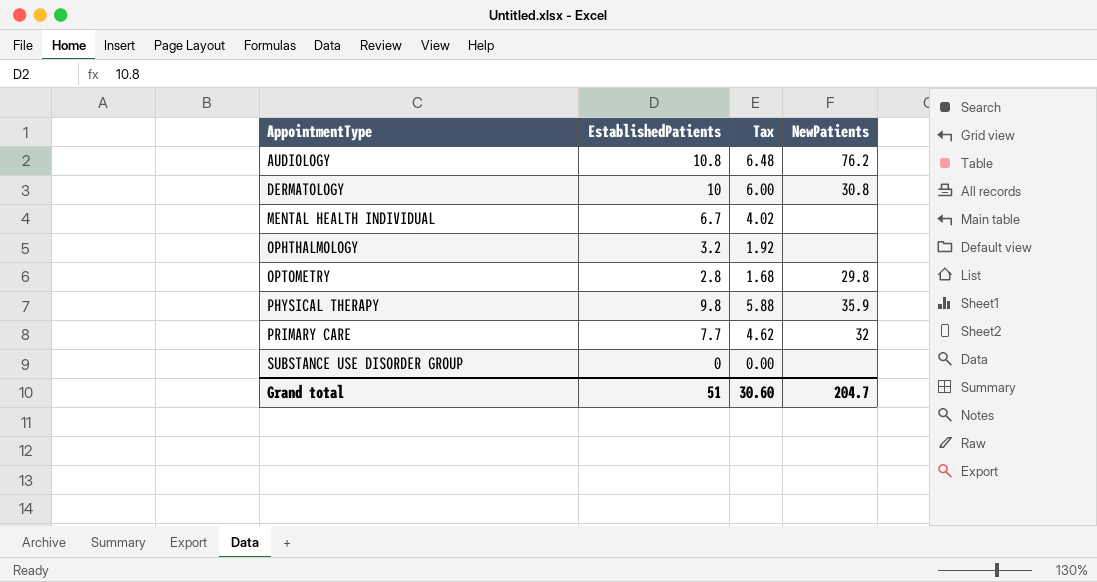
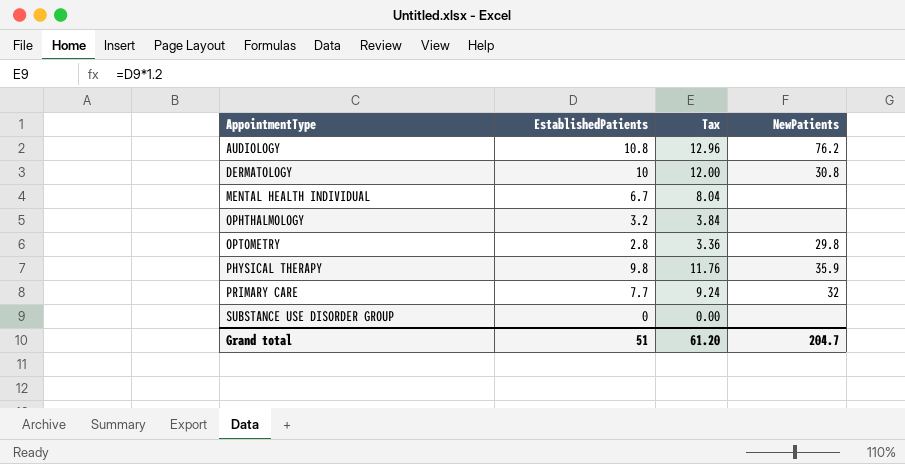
column Tax | formula: [EstablishedPatients] * 0.6 -> [EstablishedPatients] * 1.2
Grand total | Tax: 30.60 -> 61.20

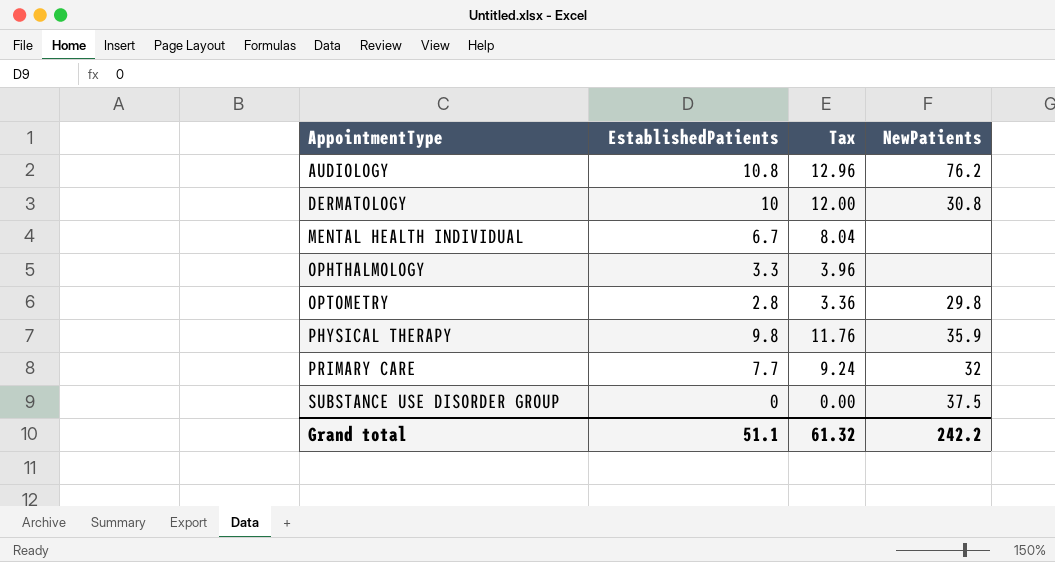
OPHTHALMOLOGY | EstablishedPatients: 3.2 -> 3.3
OPHTHALMOLOGY | Tax: 3.84 -> 3.96
SUBSTANCE USE DISORDER GROUP | NewPatients: none -> 37.5
Grand total | EstablishedPatients: 51 -> 51.1
Grand total | Tax: 61.20 -> 61.32
Grand total | NewPatients: 204.7 -> 242.2

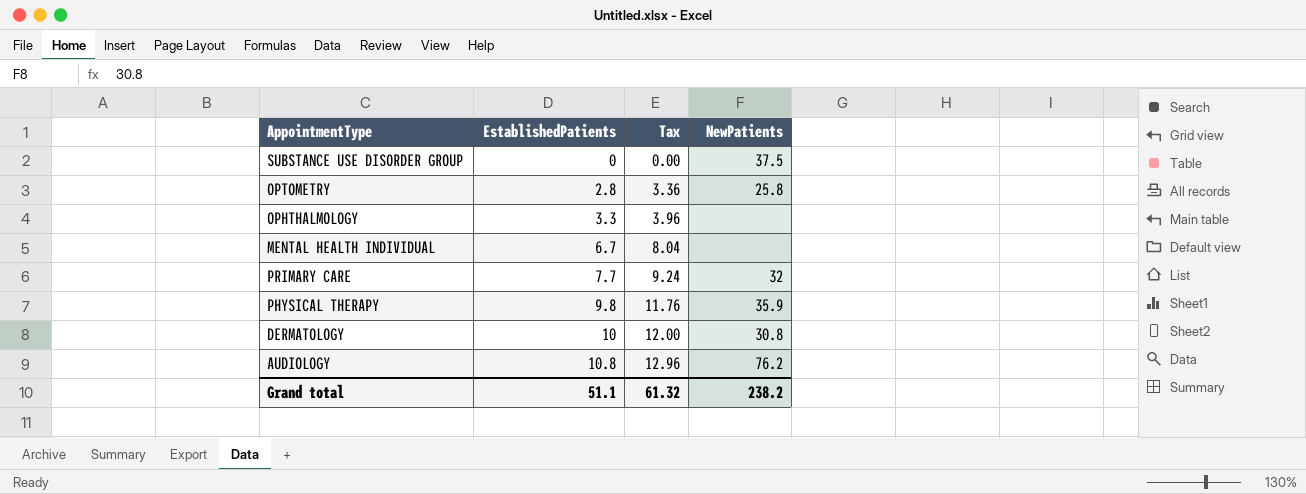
row order: AppointmentType ascending -> EstablishedPatients ascending
OPTOMETRY | NewPatients: 29.8 -> 25.8
Grand total | NewPatients: 242.2 -> 238.2

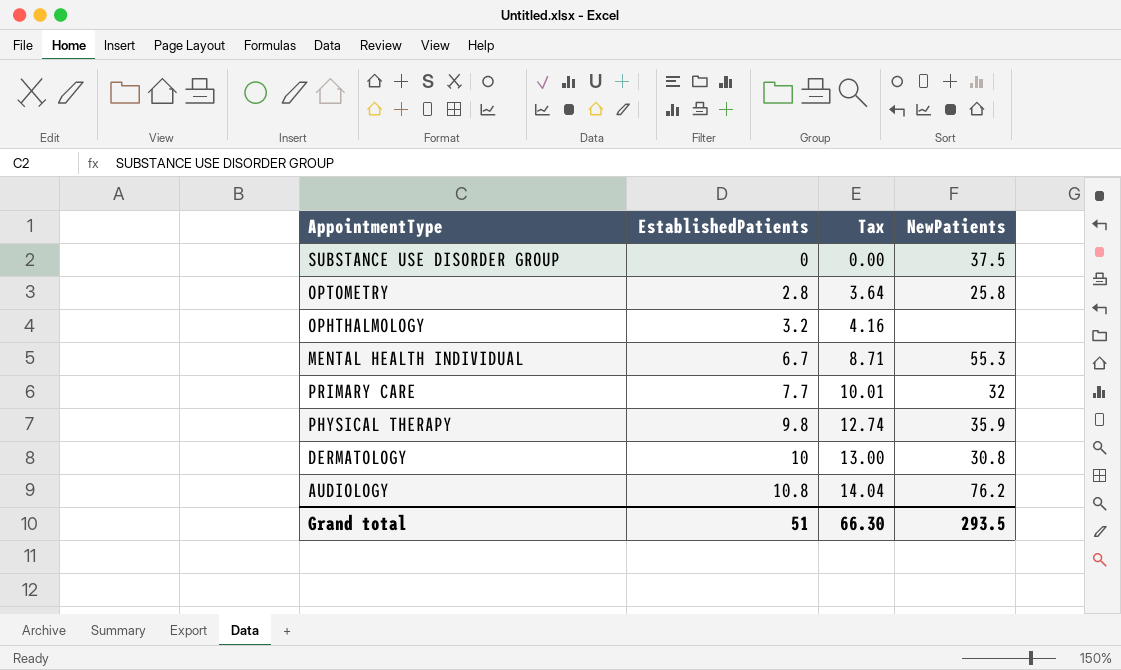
column Tax | formula: [EstablishedPatients] * 1.2 -> [EstablishedPatients] * 1.3
OPHTHALMOLOGY | EstablishedPatients: 3.3 -> 3.2
MENTAL HEALTH INDIVIDUAL | NewPatients: none -> 55.3
Grand total | EstablishedPatients: 51.1 -> 51
Grand total | Tax: 61.32 -> 66.30
Grand total | NewPatients: 238.2 -> 293.5

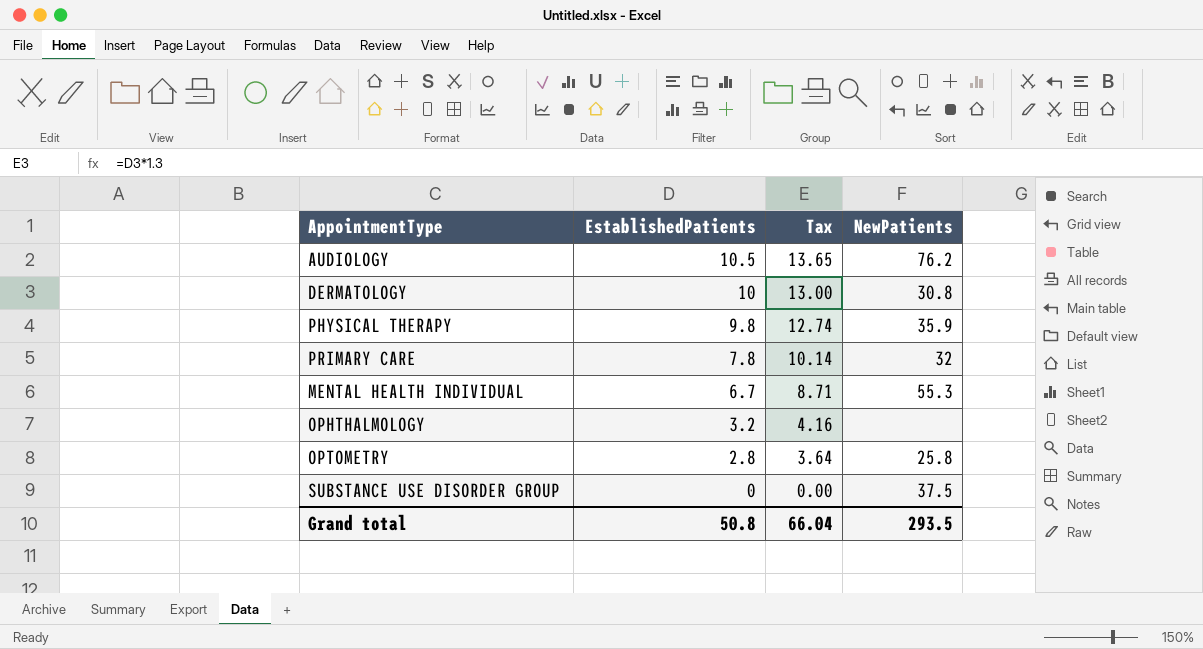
row order: EstablishedPatients ascending -> EstablishedPatients descending
AUDIOLOGY | EstablishedPatients: 10.8 -> 10.5
AUDIOLOGY | Tax: 14.04 -> 13.65
PRIMARY CARE | EstablishedPatients: 7.7 -> 7.8
PRIMARY CARE | Tax: 10.01 -> 10.14
Grand total | EstablishedPatients: 51 -> 50.8
Grand total | Tax: 66.30 -> 66.04

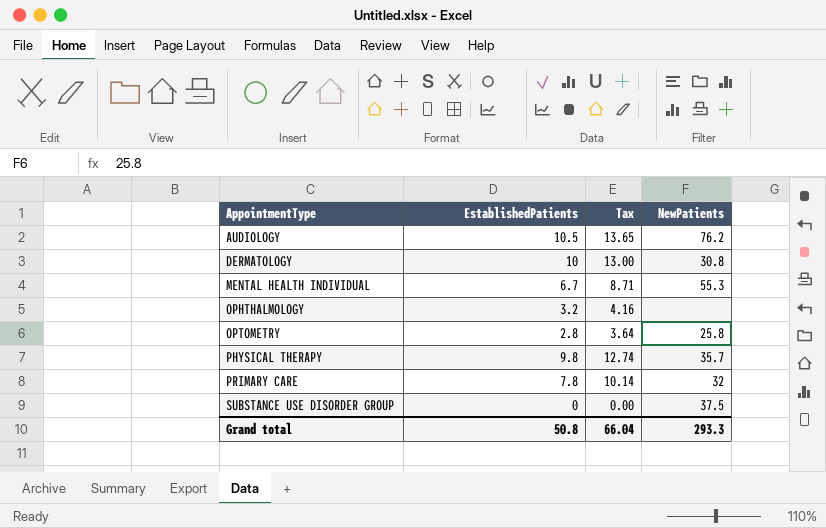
row order: EstablishedPatients descending -> AppointmentType ascending
PHYSICAL THERAPY | NewPatients: 35.9 -> 35.7
Grand total | NewPatients: 293.5 -> 293.3

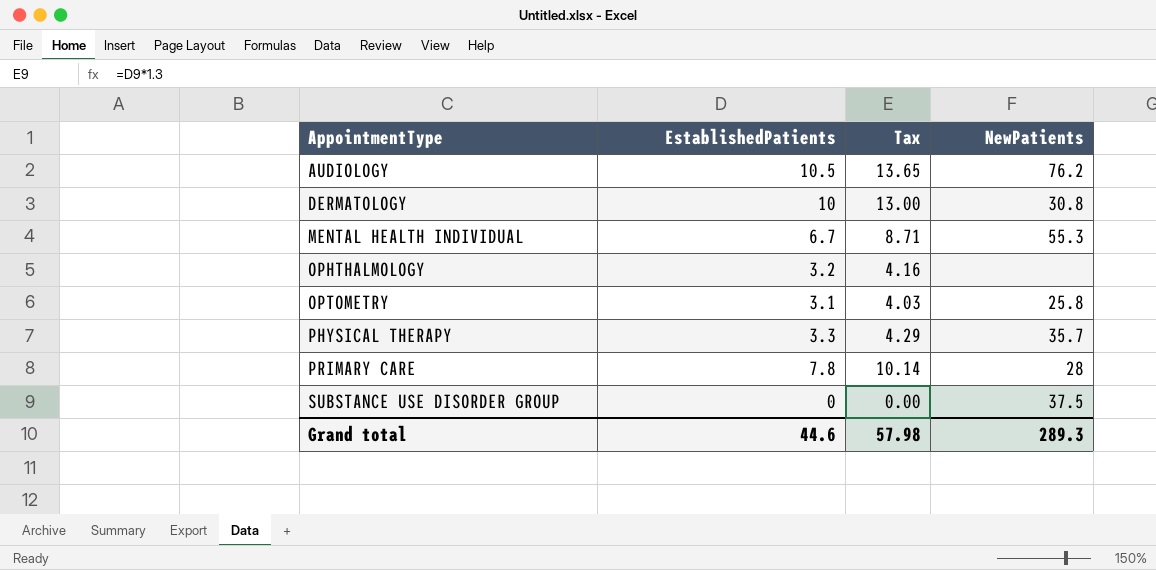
OPTOMETRY | EstablishedPatients: 2.8 -> 3.1
OPTOMETRY | Tax: 3.64 -> 4.03
PHYSICAL THERAPY | EstablishedPatients: 9.8 -> 3.3
PHYSICAL THERAPY | Tax: 12.74 -> 4.29
PRIMARY CARE | NewPatients: 32 -> 28
Grand total | EstablishedPatients: 50.8 -> 44.6
Grand total | Tax: 66.04 -> 57.98
Grand total | NewPatients: 293.3 -> 289.3

